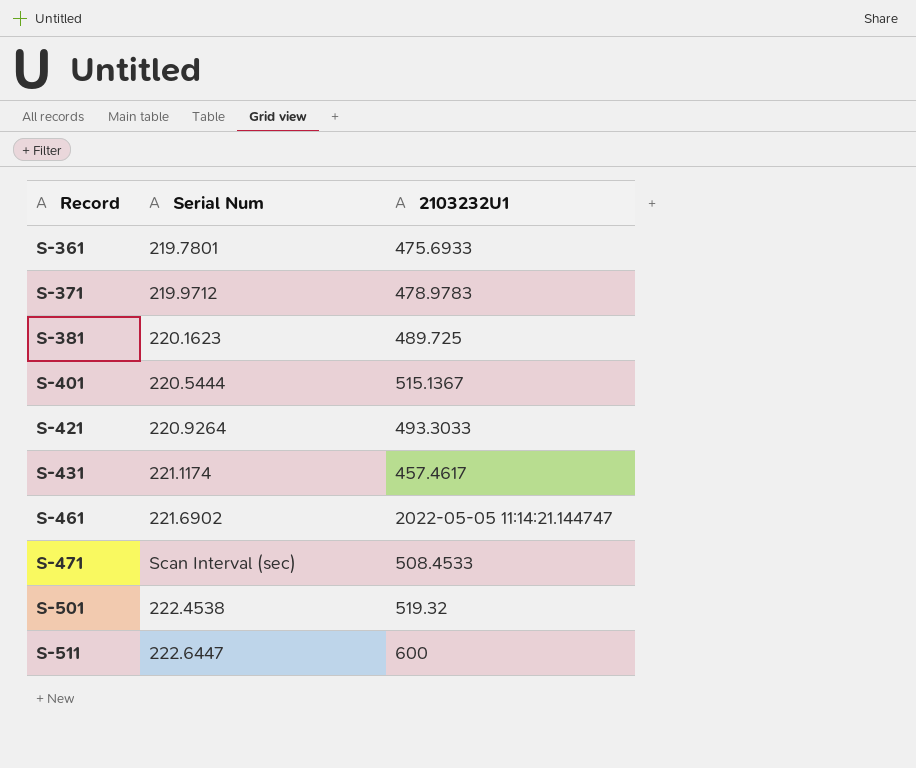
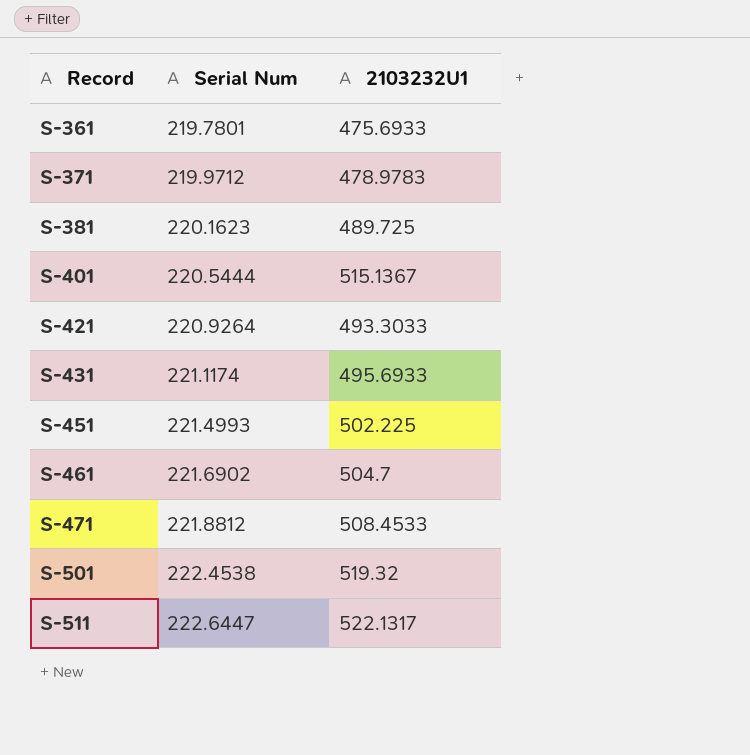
S-431 | 2103232U1: 457.4617 -> 495.6933
row S-451: none -> 221.4993 | 502.225
S-461 | 2103232U1: 2022-05-05 11:14:21.144747 -> 504.7
S-471 | Serial Num: Scan Interval (sec) -> 221.8812
S-511 | 2103232U1: 600 -> 522.1317

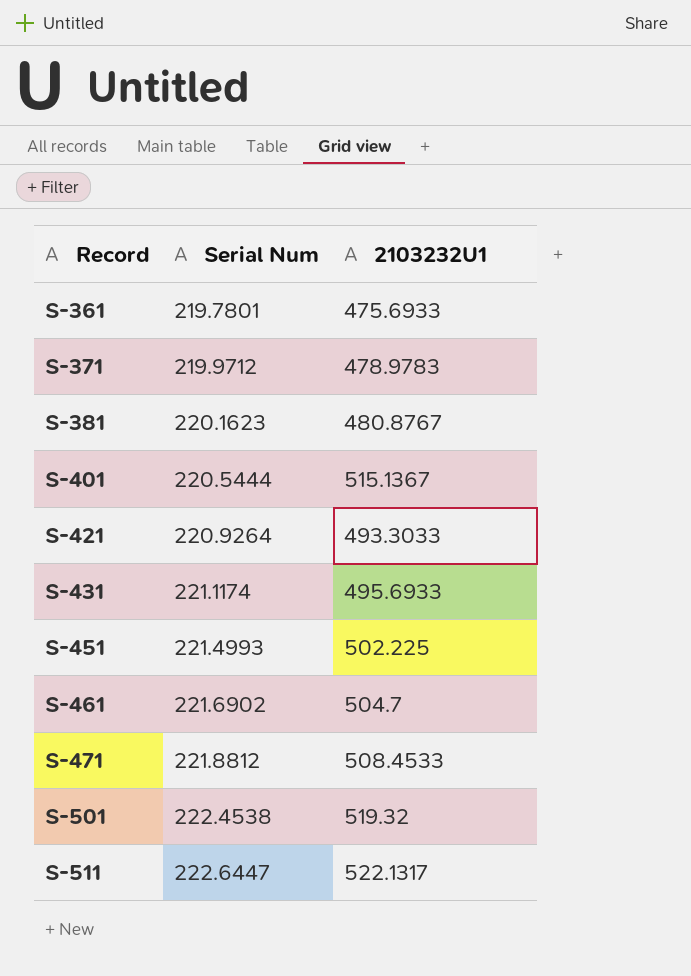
S-381 | 2103232U1: 489.725 -> 480.8767

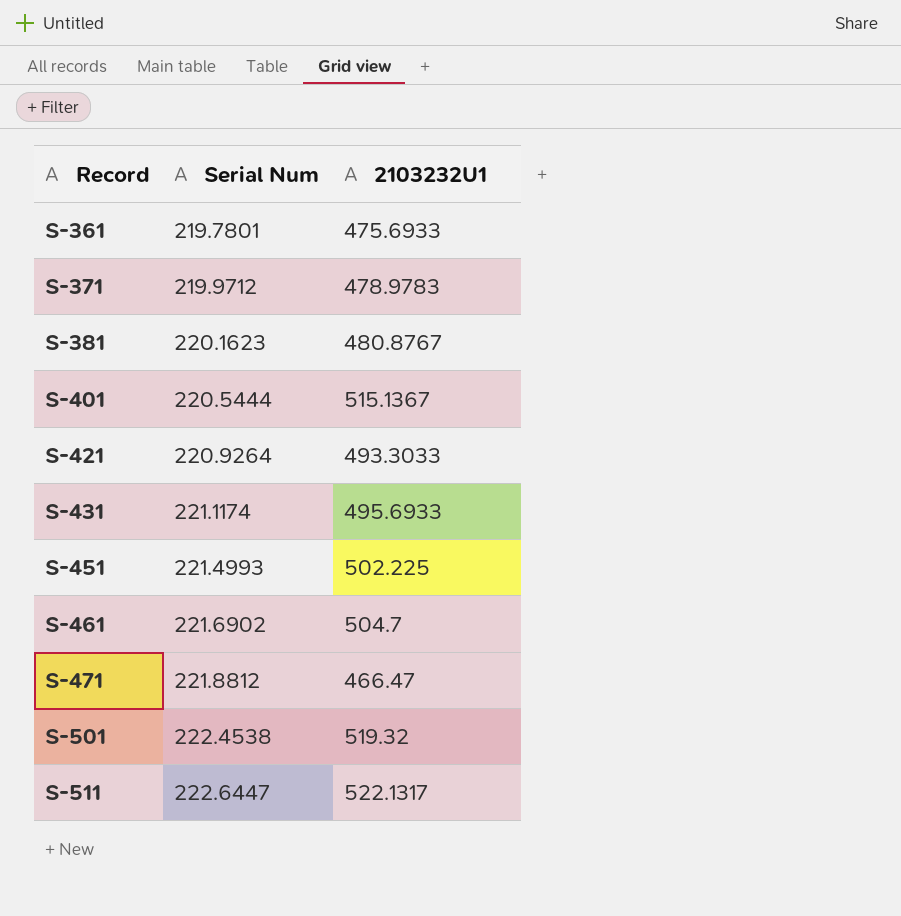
S-471 | 2103232U1: 508.4533 -> 466.47

